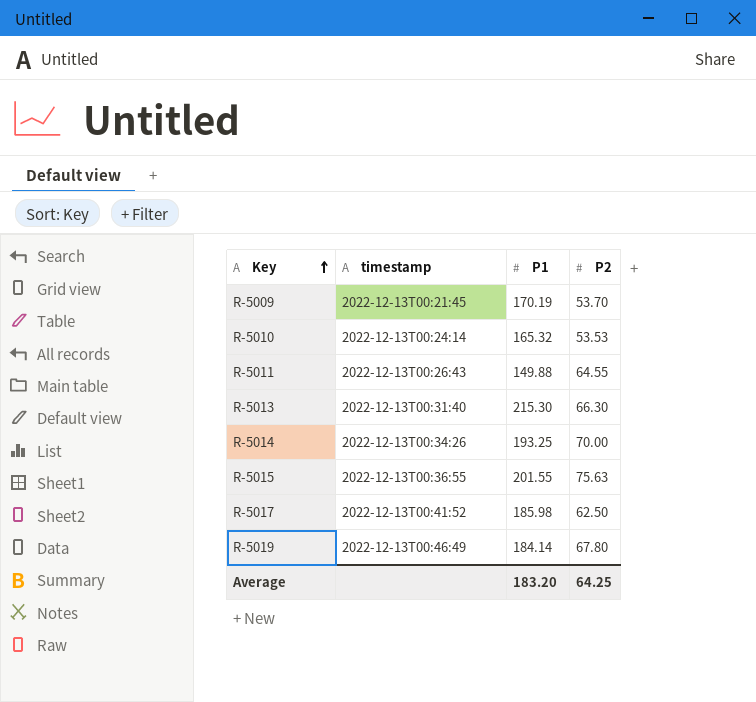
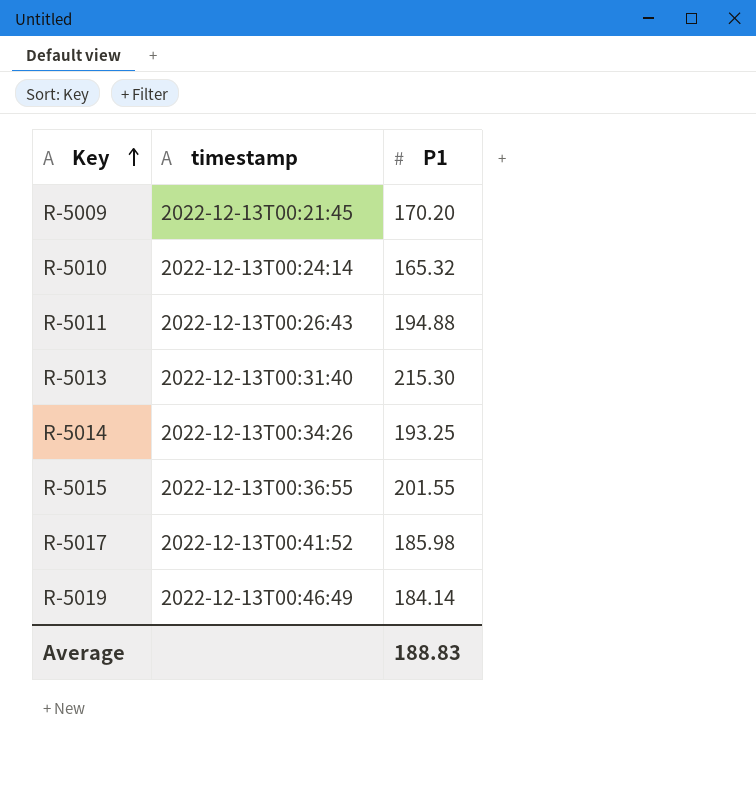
column P2 | position: 4 -> none
R-5009 | P1: 170.19 -> 170.20
R-5011 | P1: 149.88 -> 194.88
Average | P1: 183.20 -> 188.83

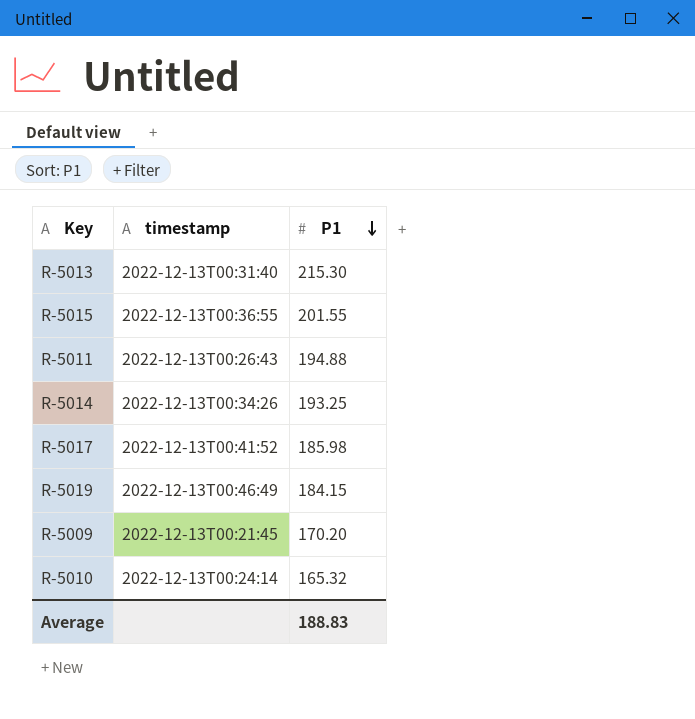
row order: Key ascending -> P1 descending
R-5019 | P1: 184.14 -> 184.15

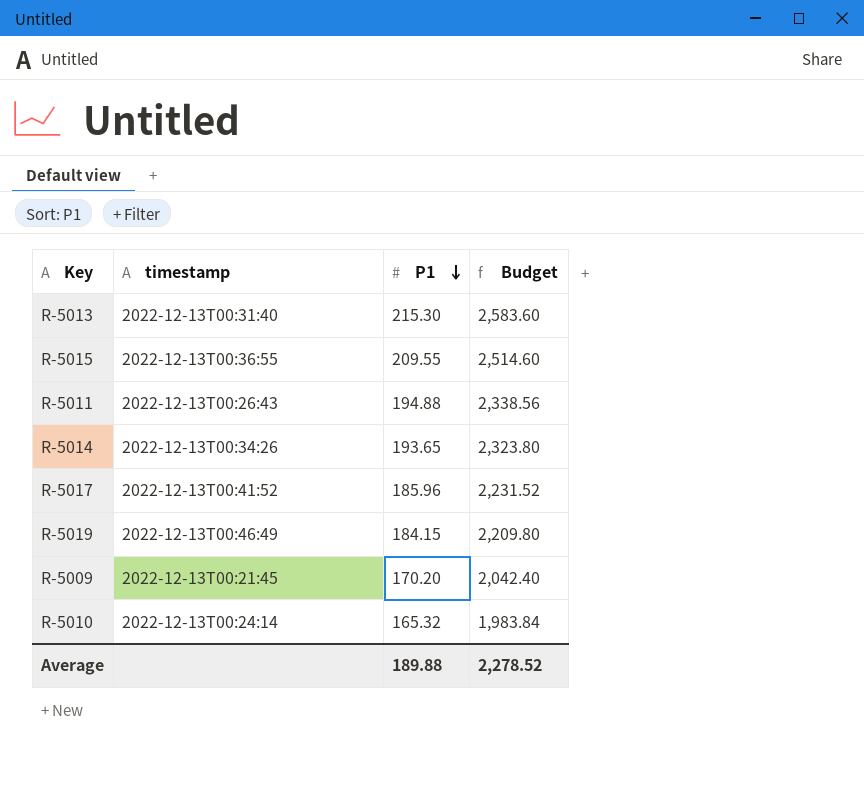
column Budget | formula: none -> [P1] * 12
R-5015 | P1: 201.55 -> 209.55
R-5014 | P1: 193.25 -> 193.65
R-5017 | P1: 185.98 -> 185.96
Average | P1: 188.83 -> 189.88

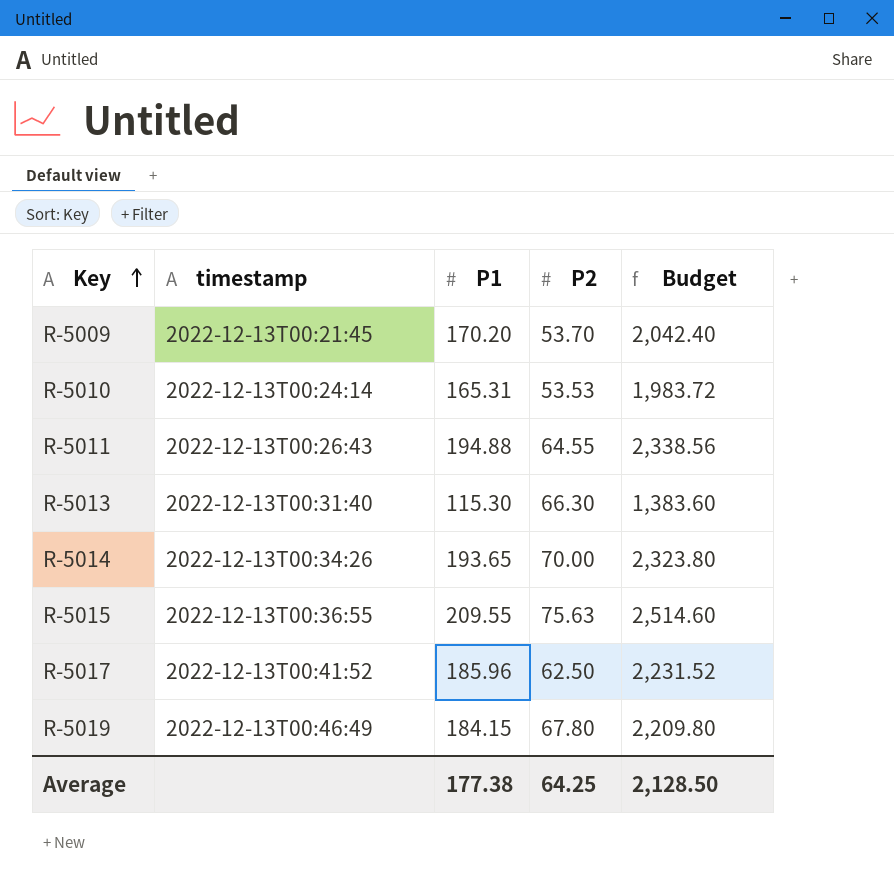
row order: P1 descending -> Key ascending
column P2 | position: none -> 4
R-5010 | P1: 165.32 -> 165.31
R-5010 | Budget: 1,983.84 -> 1,983.72
R-5013 | P1: 215.30 -> 115.30
R-5013 | Budget: 2,583.60 -> 1,383.60
Average | P1: 189.88 -> 177.38
Average | Budget: 2,278.52 -> 2,128.50

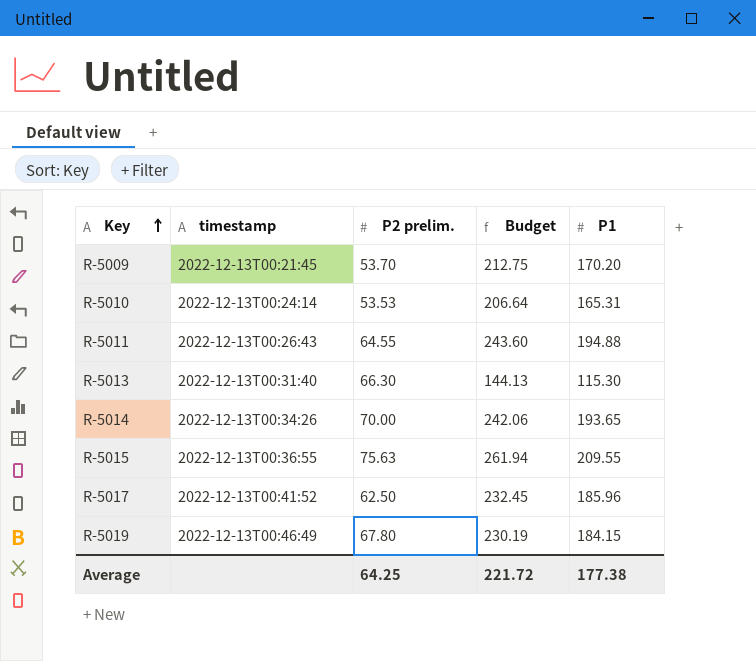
column name: P2 -> P2 prelim.
column Budget | formula: [P1] * 12 -> [P1] * 1.25
column P1 | position: 3 -> 5
Average | Budget: 2,128.50 -> 221.72

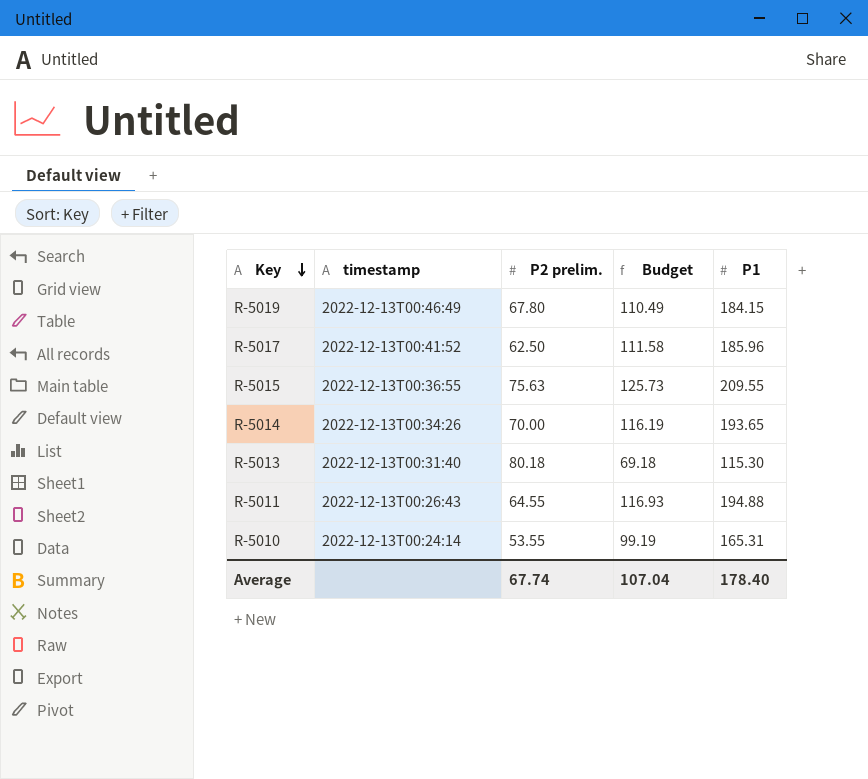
row order: Key ascending -> Key descending
column Budget | formula: [P1] * 1.25 -> [P1] * 0.6
row R-5009: 2022-12-13T00:21:45 | 53.70 | 212.75 | 170.20 -> none
R-5013 | P2 prelim.: 66.30 -> 80.18
R-5010 | P2 prelim.: 53.53 -> 53.55
Average | P2 prelim.: 64.25 -> 67.74
Average | Budget: 221.72 -> 107.04
Average | P1: 177.38 -> 178.40

